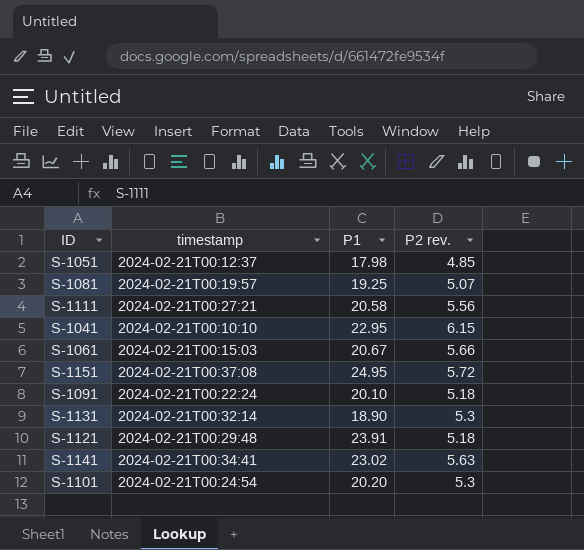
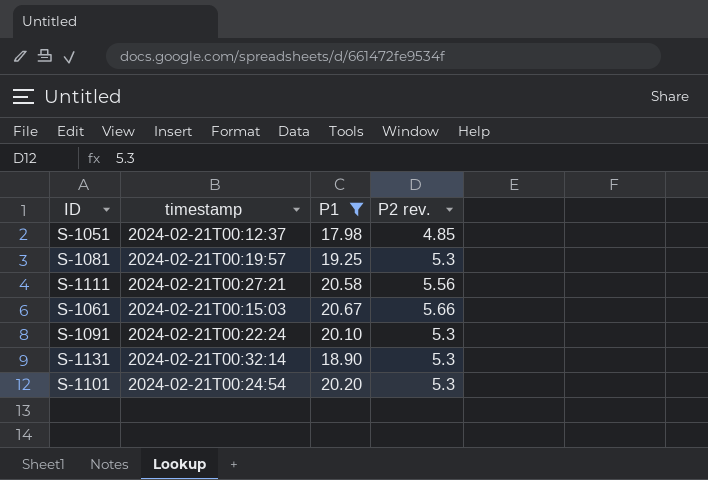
filter: none -> P1 <= 20.67
S-1081 | P2 rev.: 5.07 -> 5.3
S-1091 | P2 rev.: 5.18 -> 5.3

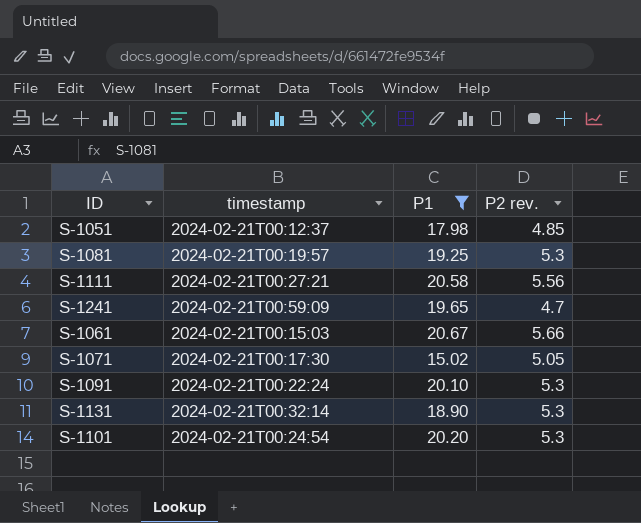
row S-1241: none -> 2024-02-21T00:59:09 | 19.65 | 4.7
row S-1071: none -> 2024-02-21T00:17:30 | 15.02 | 5.05

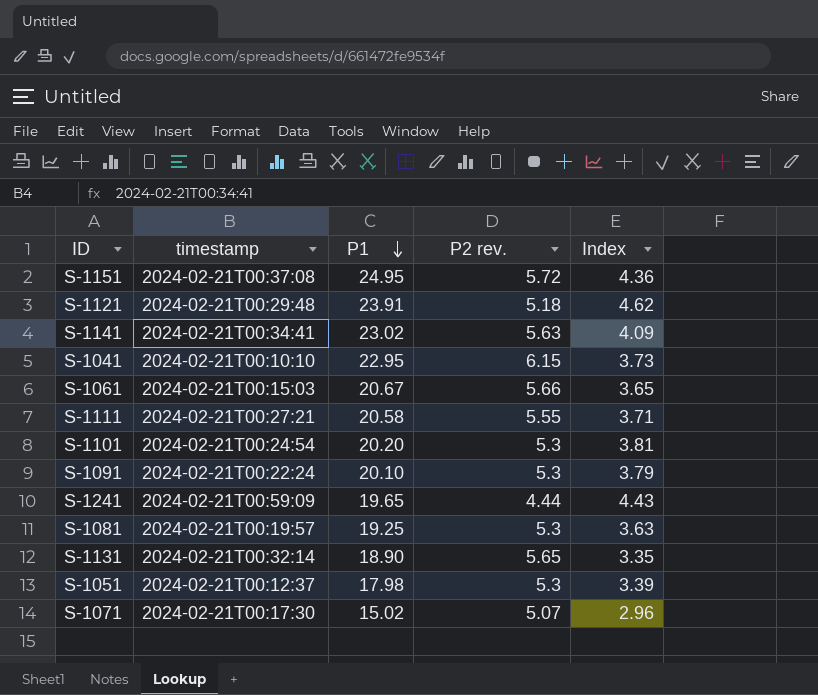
filter: P1 <= 20.67 -> none
row order: none -> P1 descending
column Index | formula: none -> [P1] / [P2 rev.]
S-1111 | P2 rev.: 5.56 -> 5.55
S-1241 | P2 rev.: 4.7 -> 4.44
S-1131 | P2 rev.: 5.3 -> 5.65
S-1051 | P2 rev.: 4.85 -> 5.3
S-1071 | P2 rev.: 5.05 -> 5.07

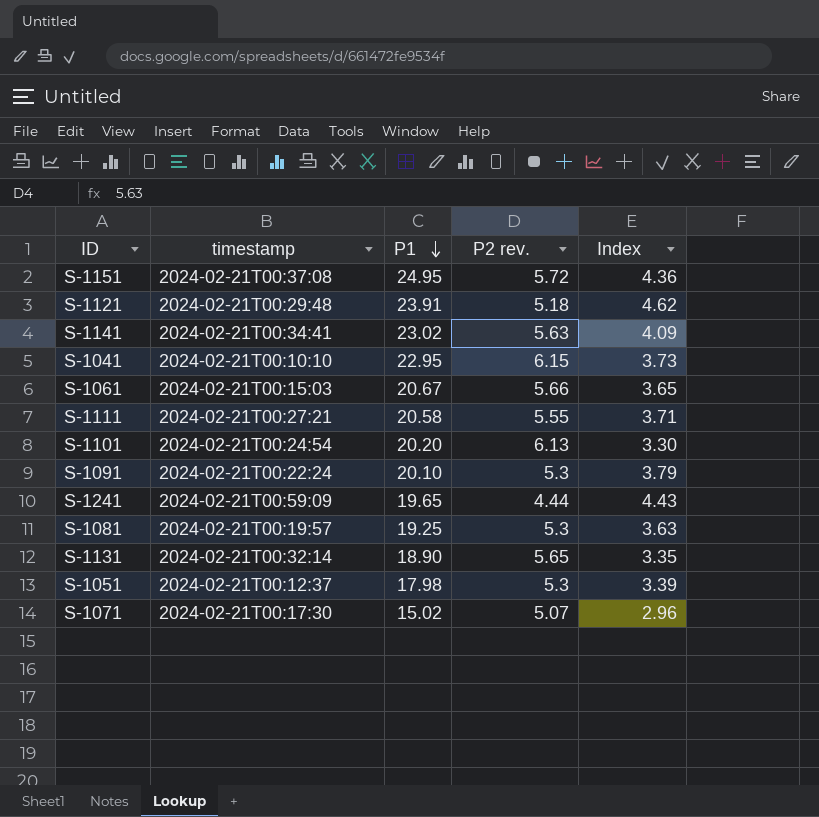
S-1101 | P2 rev.: 5.3 -> 6.13
S-1101 | Index: 3.81 -> 3.30

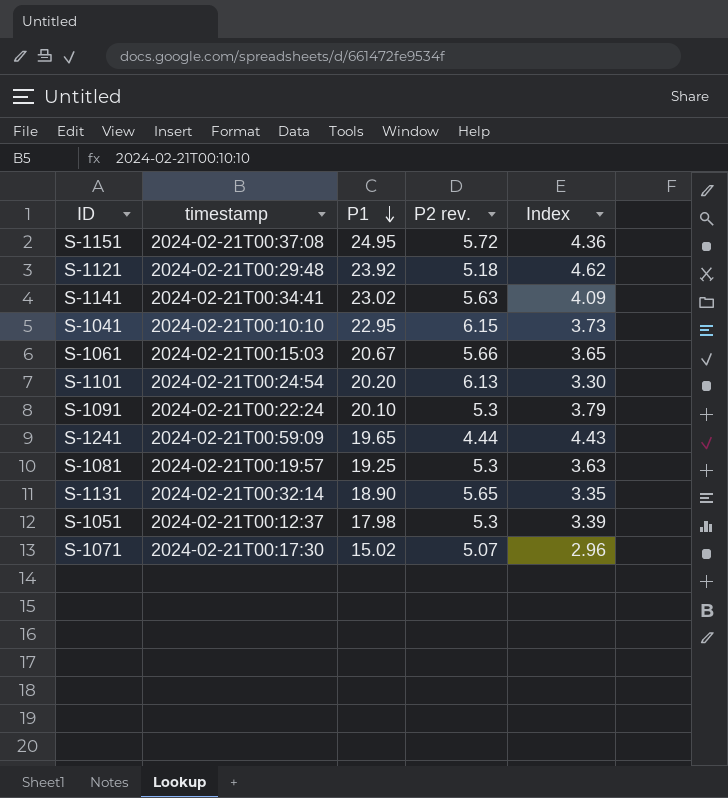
row S-1111: 2024-02-21T00:27:21 | 20.58 | 5.55 | 3.71 -> none
S-1121 | P1: 23.91 -> 23.92

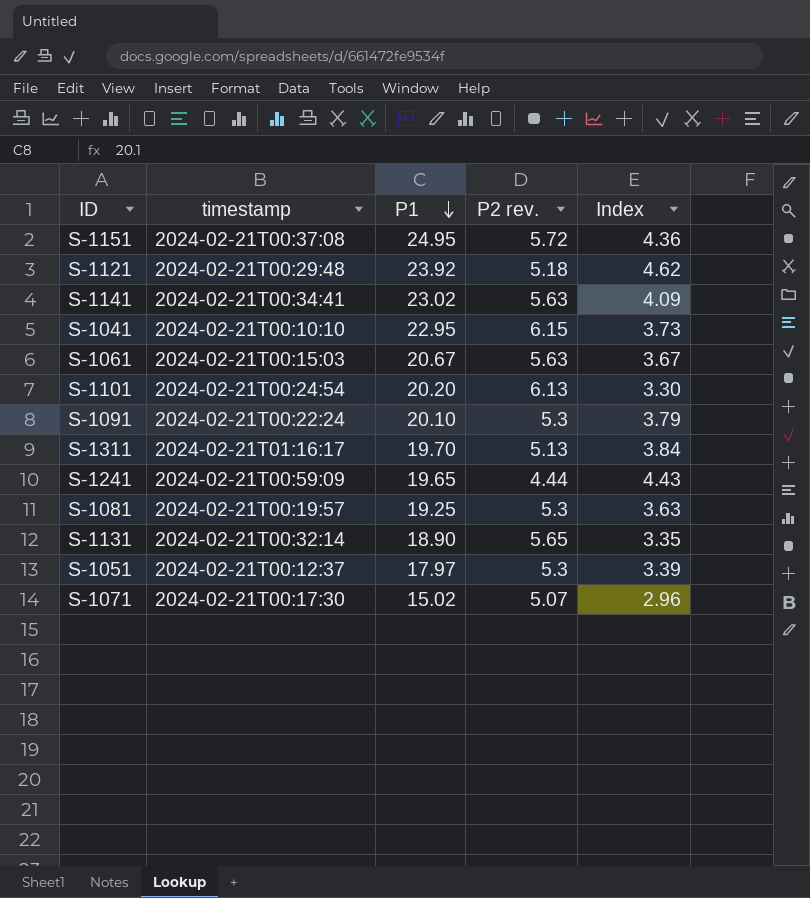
S-1061 | P2 rev.: 5.66 -> 5.63
S-1061 | Index: 3.65 -> 3.67
row S-1311: none -> 2024-02-21T01:16:17 | 19.70 | 5.13 | 3.84
S-1051 | P1: 17.98 -> 17.97

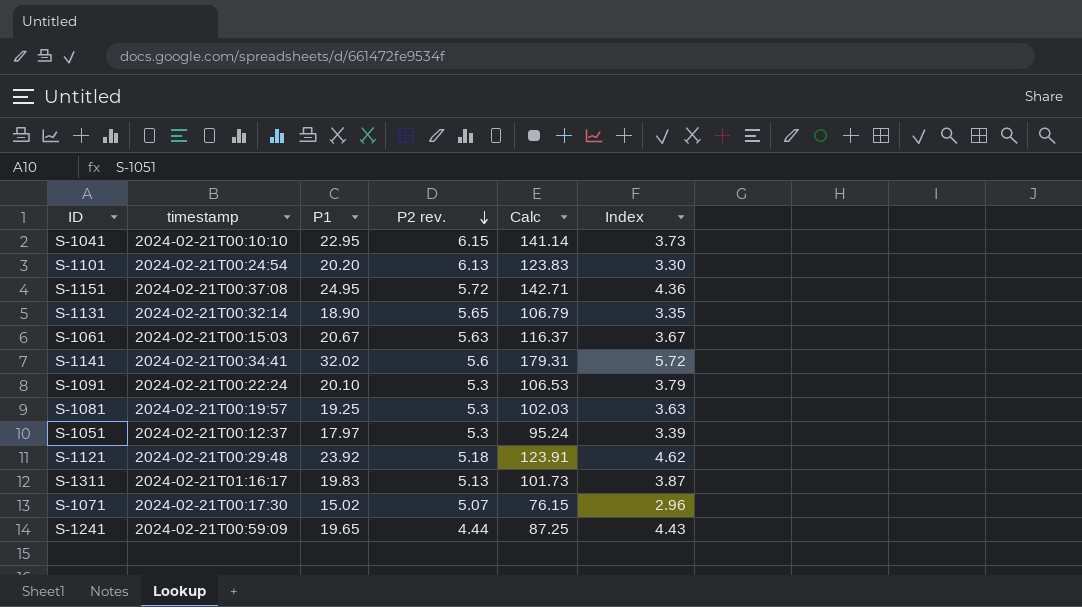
row order: P1 descending -> P2 rev. descending
column Calc | formula: none -> [P1] * [P2 rev.]
S-1141 | P1: 23.02 -> 32.02
S-1141 | P2 rev.: 5.63 -> 5.6
S-1141 | Index: 4.09 -> 5.72
S-1311 | P1: 19.70 -> 19.83
S-1311 | Index: 3.84 -> 3.87

